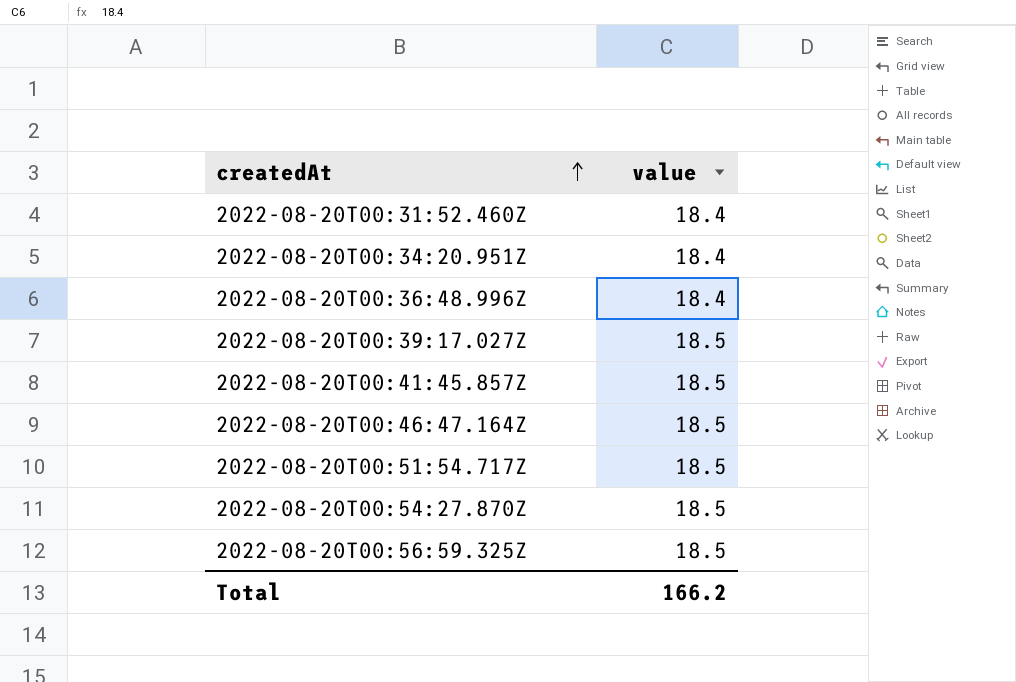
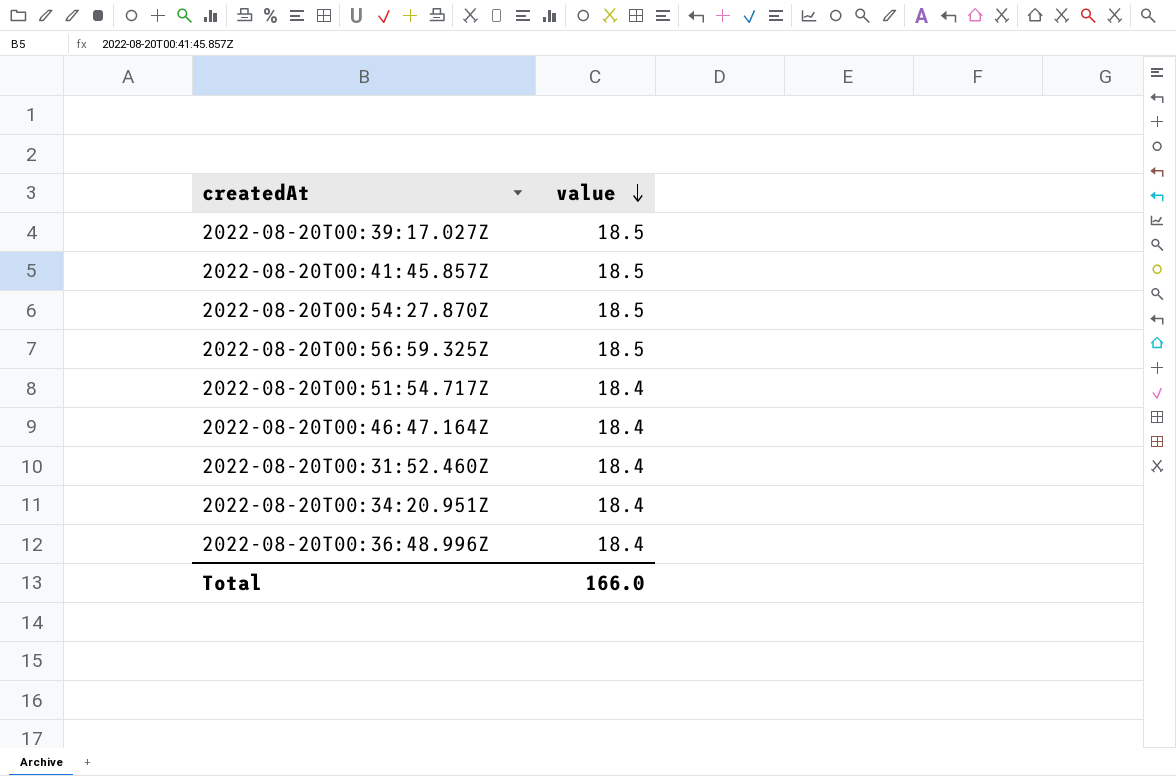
row order: createdAt ascending -> value descending
2022-08-20T00:51:54.717Z | value: 18.5 -> 18.4
2022-08-20T00:46:47.164Z | value: 18.5 -> 18.4
Total | value: 166.2 -> 166.0

